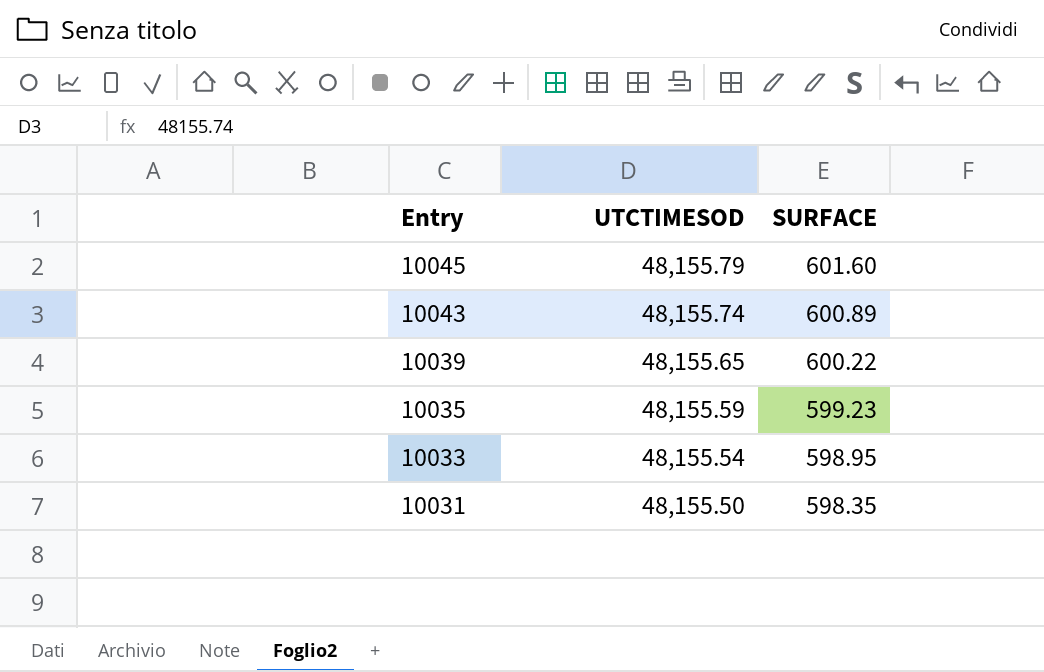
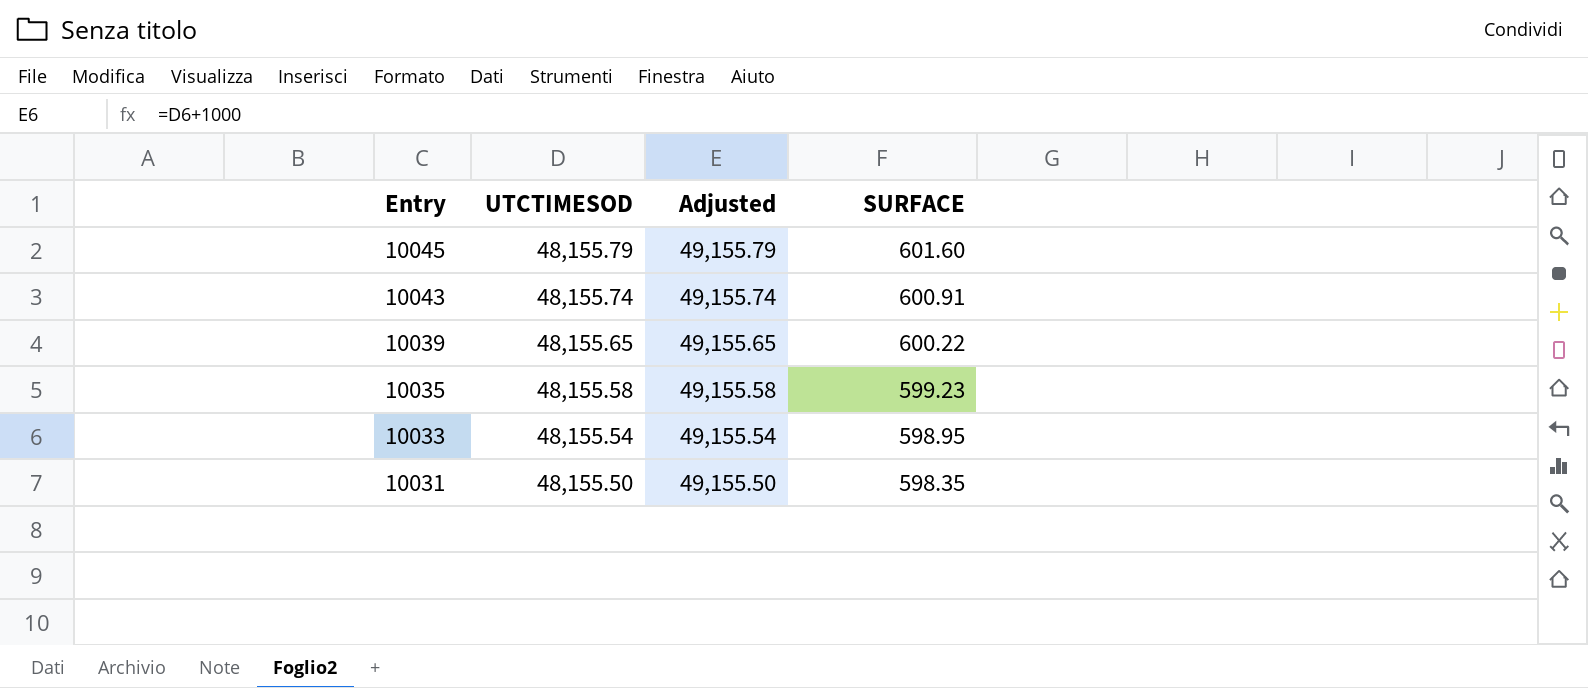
column Adjusted | formula: none -> [UTCTIMESOD] + 1000
10043 | SURFACE: 600.89 -> 600.91
10035 | UTCTIMESOD: 48,155.59 -> 48,155.58

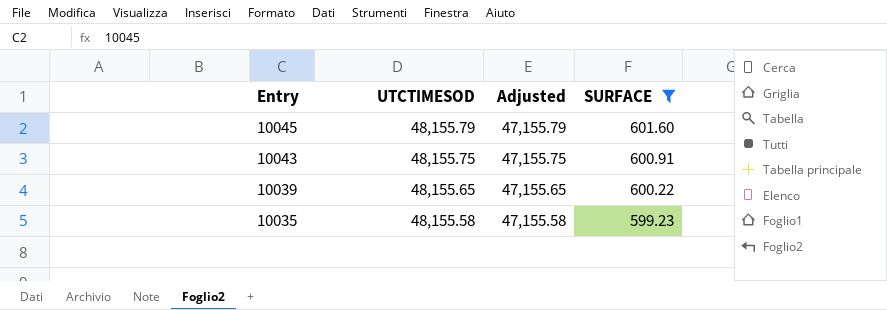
filter: none -> SURFACE >= 599.23
column Adjusted | formula: [UTCTIMESOD] + 1000 -> [UTCTIMESOD] - 1000
10043 | UTCTIMESOD: 48,155.74 -> 48,155.75

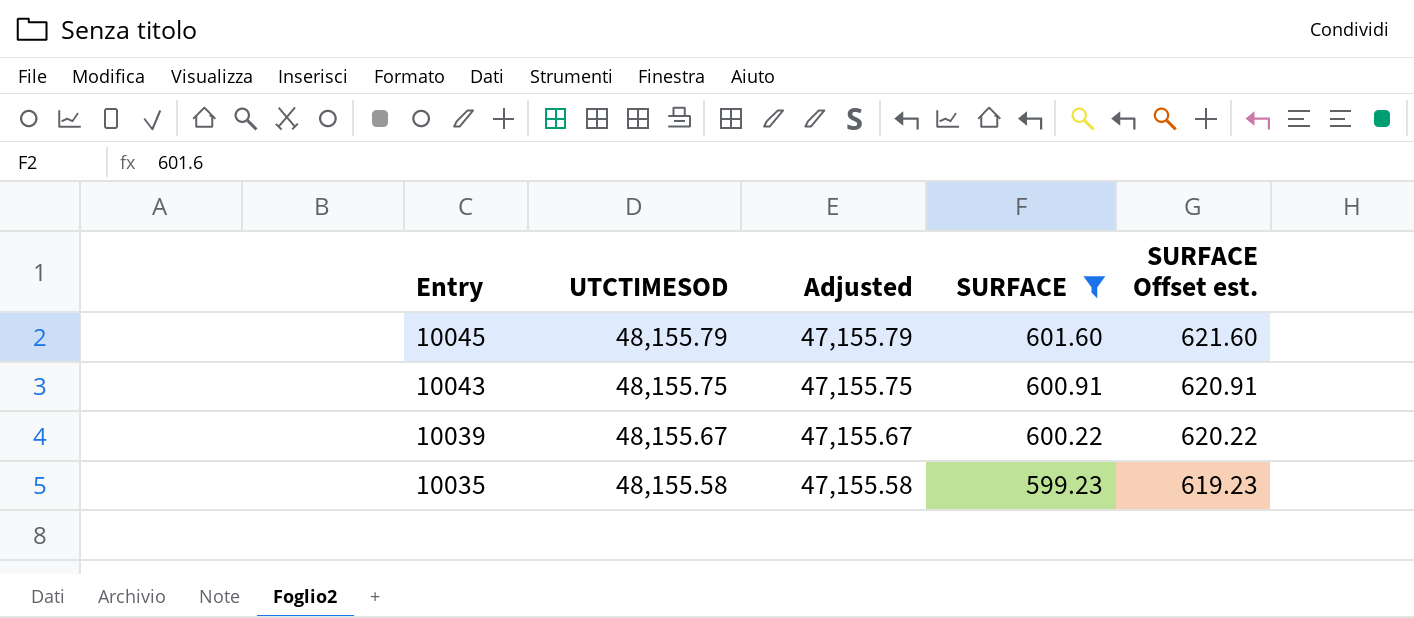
column SURFACE Offset est. | formula: none -> [SURFACE] + 20
10039 | UTCTIMESOD: 48,155.65 -> 48,155.67
10039 | Adjusted: 47,155.65 -> 47,155.67

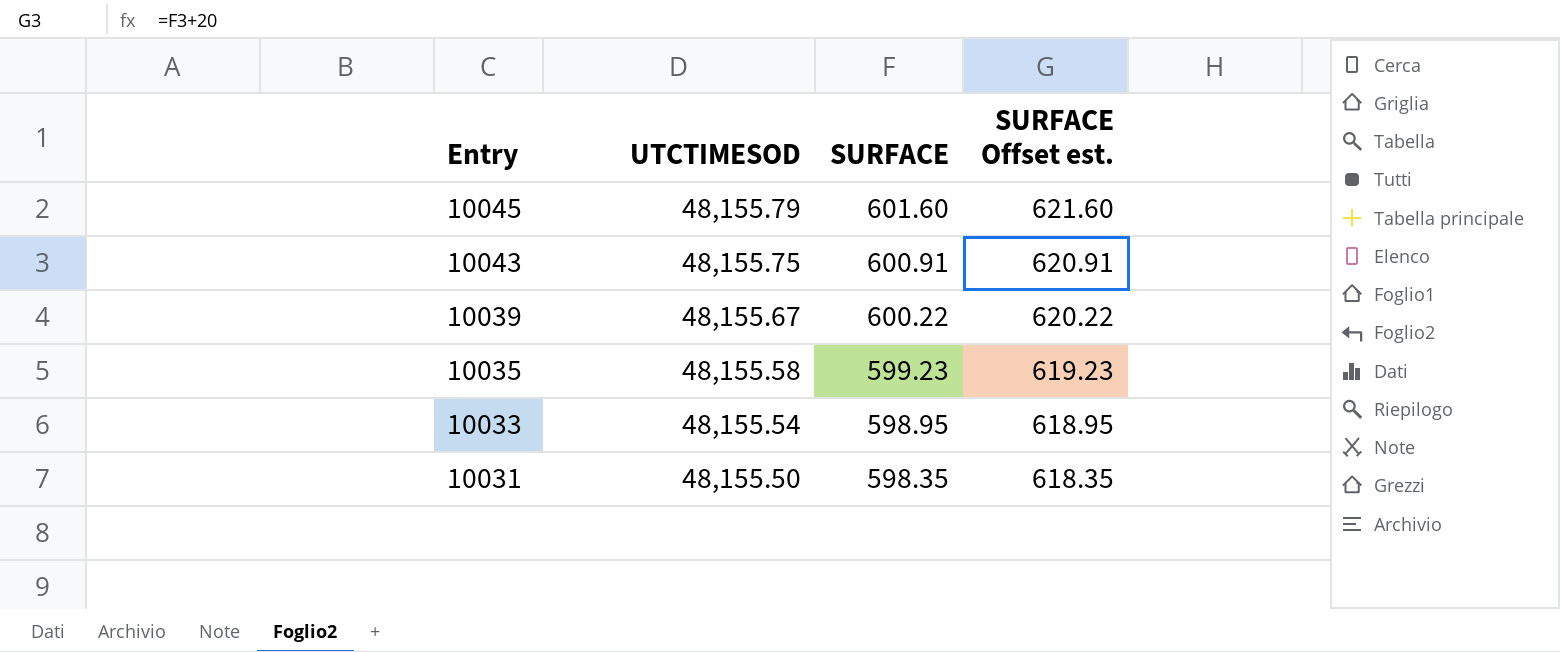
filter: SURFACE >= 599.23 -> none
column Adjusted | formula: [UTCTIMESOD] - 1000 -> none

